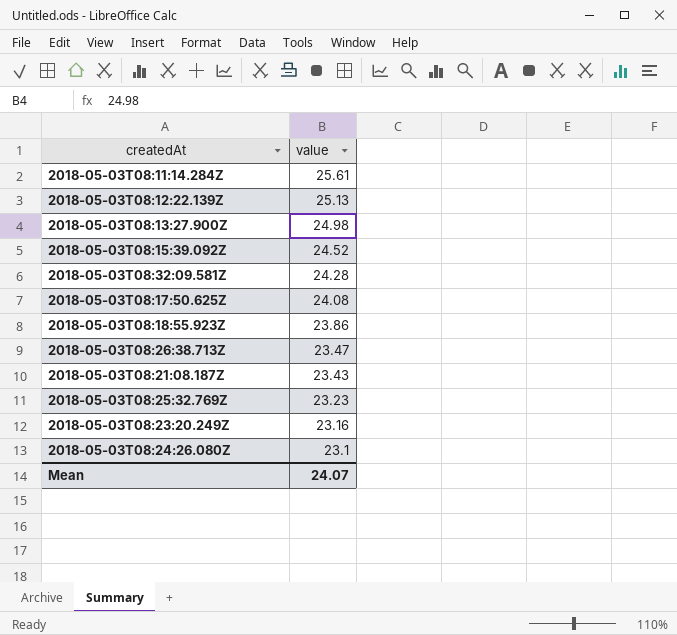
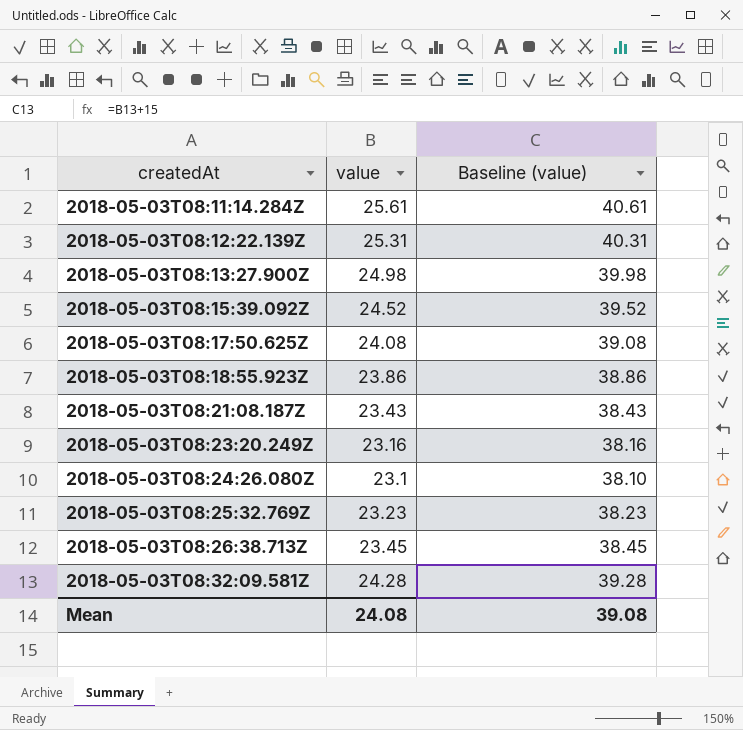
row order: value descending -> createdAt ascending
column Baseline (value) | formula: none -> [value] + 15
2018-05-03T08:12:22.139Z | value: 25.13 -> 25.31
2018-05-03T08:26:38.713Z | value: 23.47 -> 23.45
Mean | value: 24.07 -> 24.08

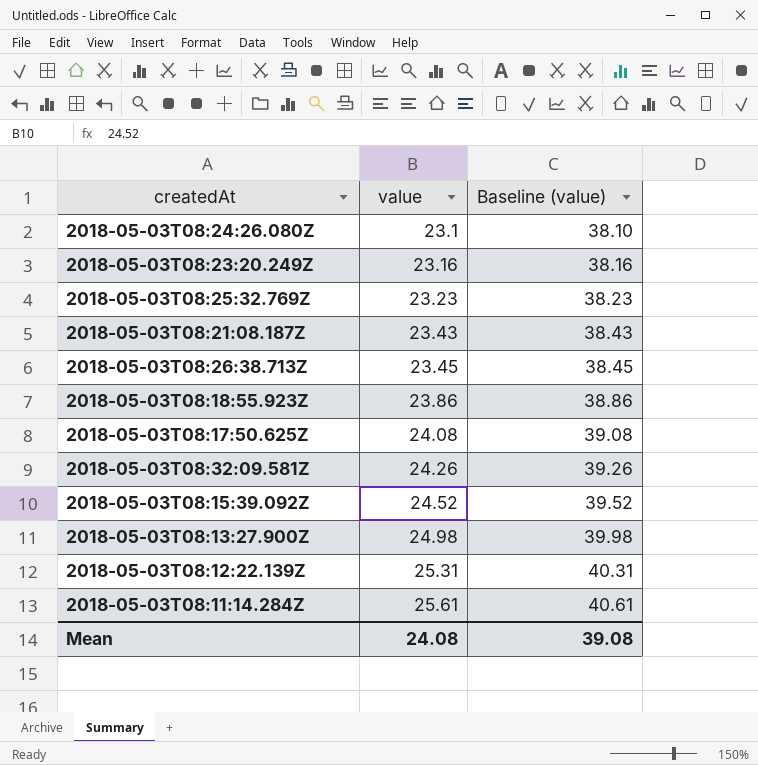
row order: createdAt ascending -> value ascending
2018-05-03T08:32:09.581Z | value: 24.28 -> 24.26
2018-05-03T08:32:09.581Z | Baseline (value): 39.28 -> 39.26

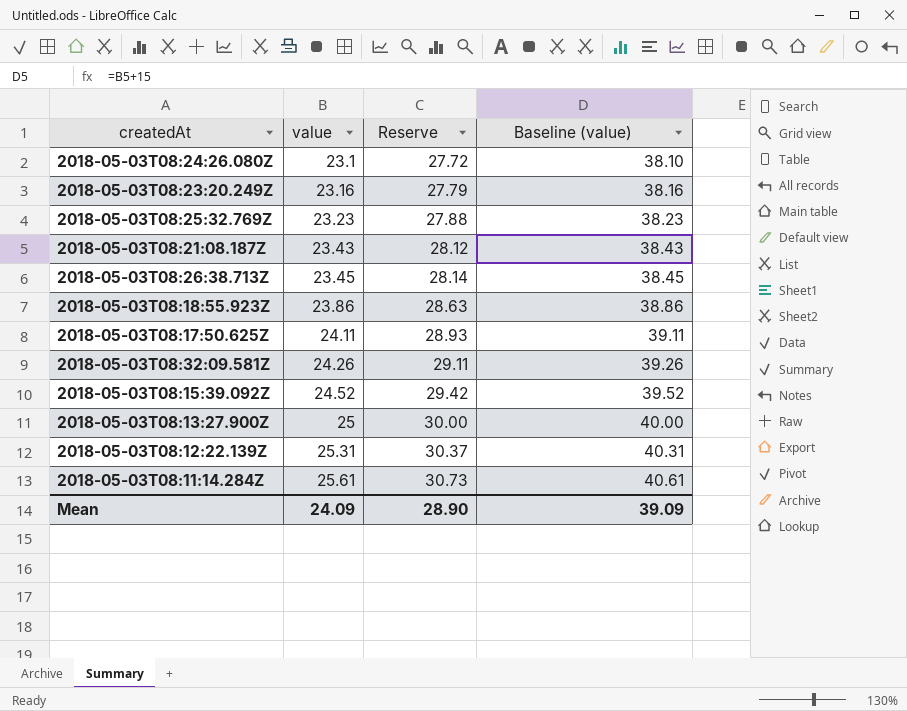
column Reserve | formula: none -> [value] * 1.2
2018-05-03T08:17:50.625Z | value: 24.08 -> 24.11
2018-05-03T08:17:50.625Z | Baseline (value): 39.08 -> 39.11
2018-05-03T08:13:27.900Z | value: 24.98 -> 25
2018-05-03T08:13:27.900Z | Baseline (value): 39.98 -> 40.00
Mean | value: 24.08 -> 24.09
Mean | Baseline (value): 39.08 -> 39.09

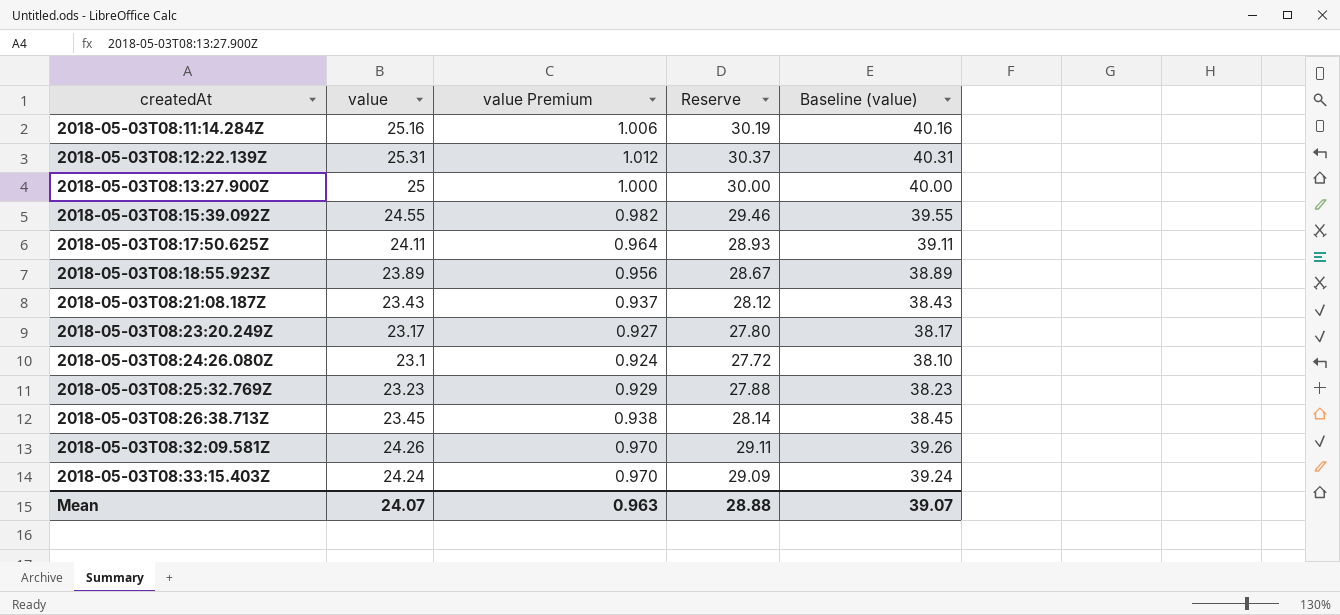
row order: value ascending -> createdAt ascending
column value Premium | formula: none -> [value] * 0.04
2018-05-03T08:11:14.284Z | value: 25.61 -> 25.16
2018-05-03T08:11:14.284Z | Reserve: 30.73 -> 30.19
2018-05-03T08:11:14.284Z | Baseline (value): 40.61 -> 40.16
2018-05-03T08:15:39.092Z | value: 24.52 -> 24.55
2018-05-03T08:15:39.092Z | Reserve: 29.42 -> 29.46
2018-05-03T08:15:39.092Z | Baseline (value): 39.52 -> 39.55
2018-05-03T08:18:55.923Z | value: 23.86 -> 23.89
2018-05-03T08:18:55.923Z | Reserve: 28.63 -> 28.67
2018-05-03T08:18:55.923Z | Baseline (value): 38.86 -> 38.89
2018-05-03T08:23:20.249Z | value: 23.16 -> 23.17
2018-05-03T08:23:20.249Z | Reserve: 27.79 -> 27.80
2018-05-03T08:23:20.249Z | Baseline (value): 38.16 -> 38.17
row 2018-05-03T08:33:15.403Z: none -> 24.24 | 0.970 | 29.09 | 39.24
Mean | value: 24.09 -> 24.07
Mean | Reserve: 28.90 -> 28.88
Mean | Baseline (value): 39.09 -> 39.07

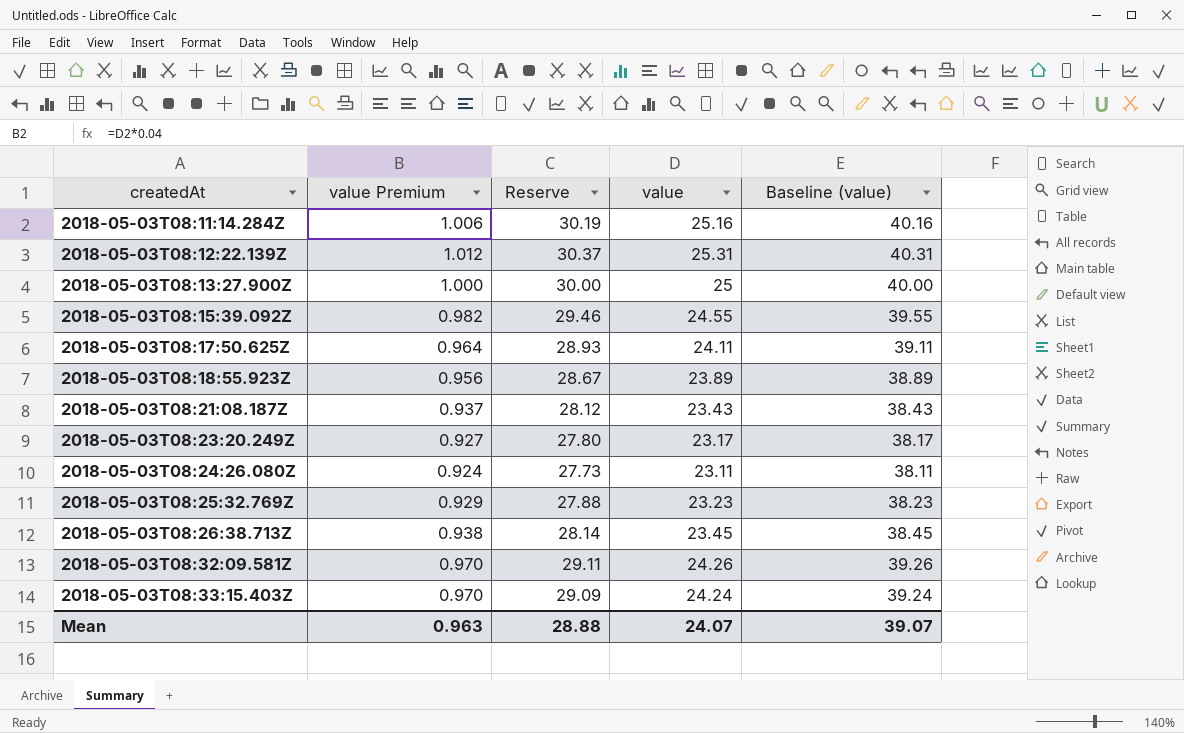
column value | position: 2 -> 4
2018-05-03T08:24:26.080Z | Reserve: 27.72 -> 27.73
2018-05-03T08:24:26.080Z | value: 23.1 -> 23.11
2018-05-03T08:24:26.080Z | Baseline (value): 38.10 -> 38.11

